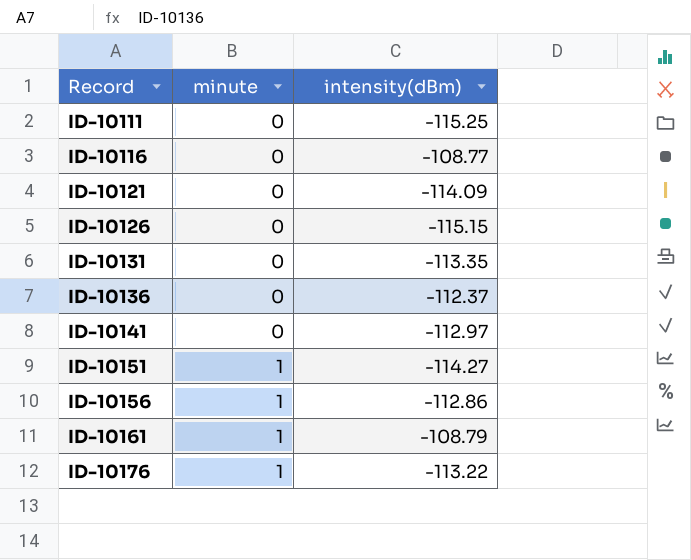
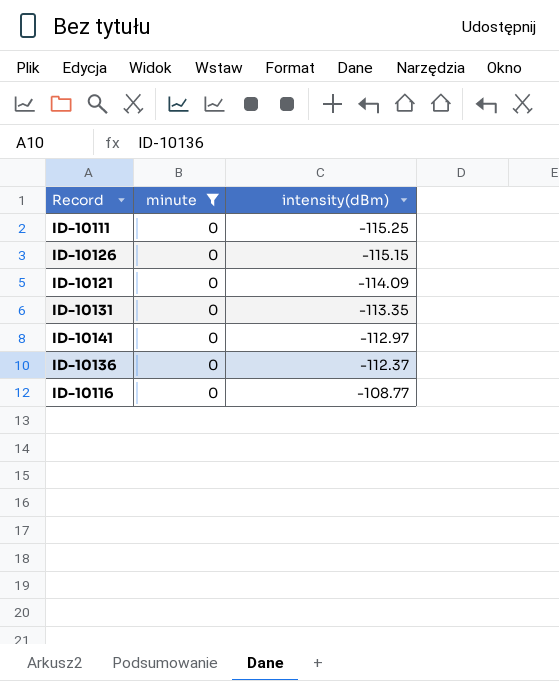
filter: none -> minute = 0
row order: Record ascending -> intensity(dBm) ascending

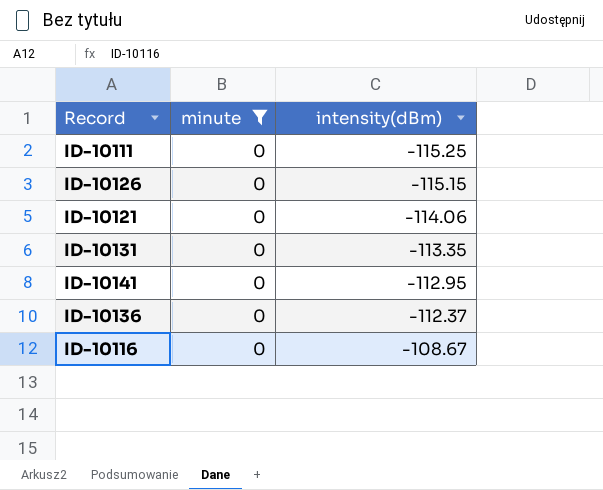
ID-10121 | intensity(dBm): -114.09 -> -114.06
ID-10141 | intensity(dBm): -112.97 -> -112.95
ID-10116 | intensity(dBm): -108.77 -> -108.67

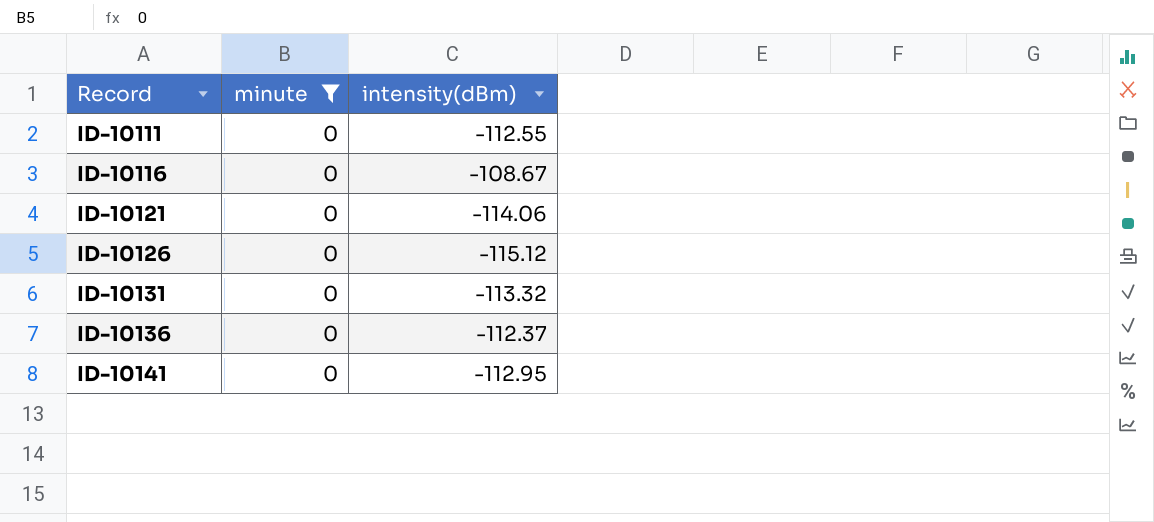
row order: intensity(dBm) ascending -> Record ascending
ID-10111 | intensity(dBm): -115.25 -> -112.55
ID-10126 | intensity(dBm): -115.15 -> -115.12
ID-10131 | intensity(dBm): -113.35 -> -113.32

